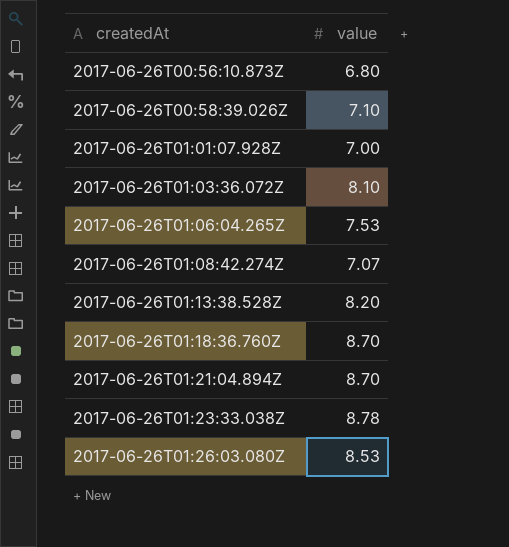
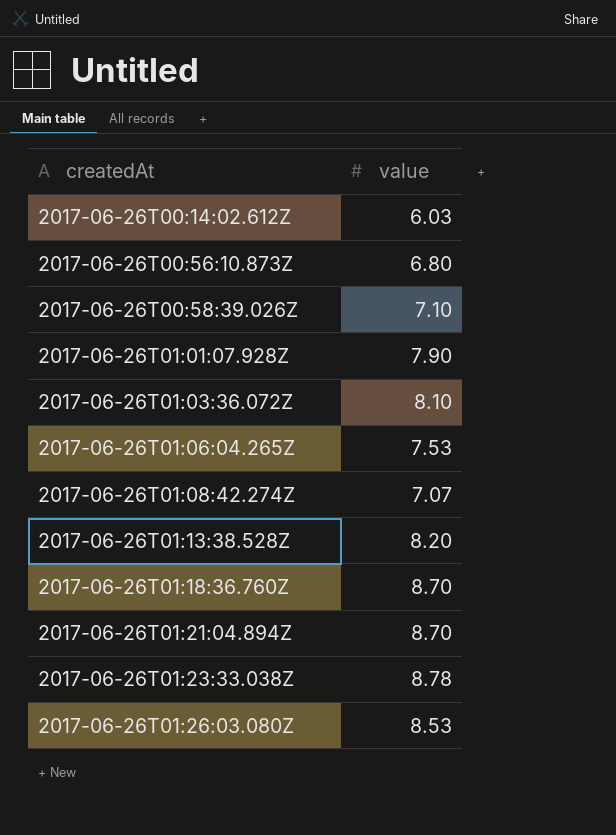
row 2017-06-26T00:14:02.612Z: none -> 6.03
2017-06-26T01:01:07.928Z | value: 7.00 -> 7.90

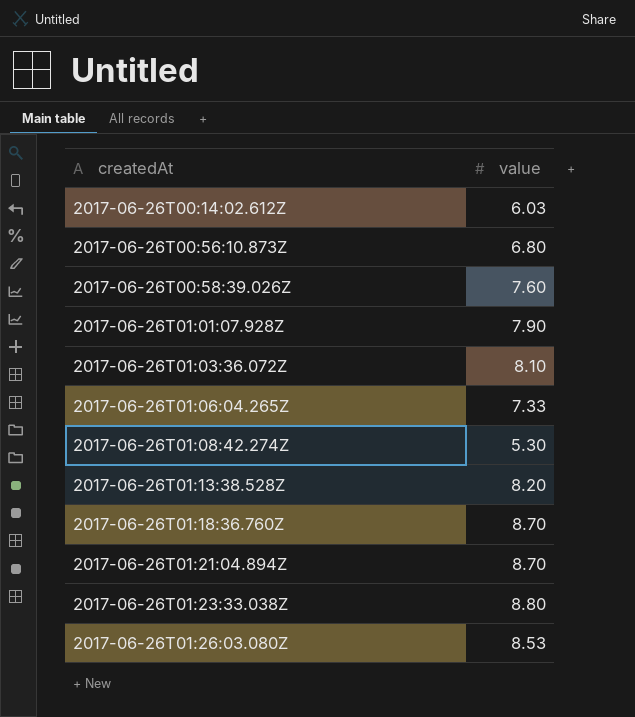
2017-06-26T00:58:39.026Z | value: 7.10 -> 7.60
2017-06-26T01:06:04.265Z | value: 7.53 -> 7.33
2017-06-26T01:08:42.274Z | value: 7.07 -> 5.30
2017-06-26T01:23:33.038Z | value: 8.78 -> 8.80

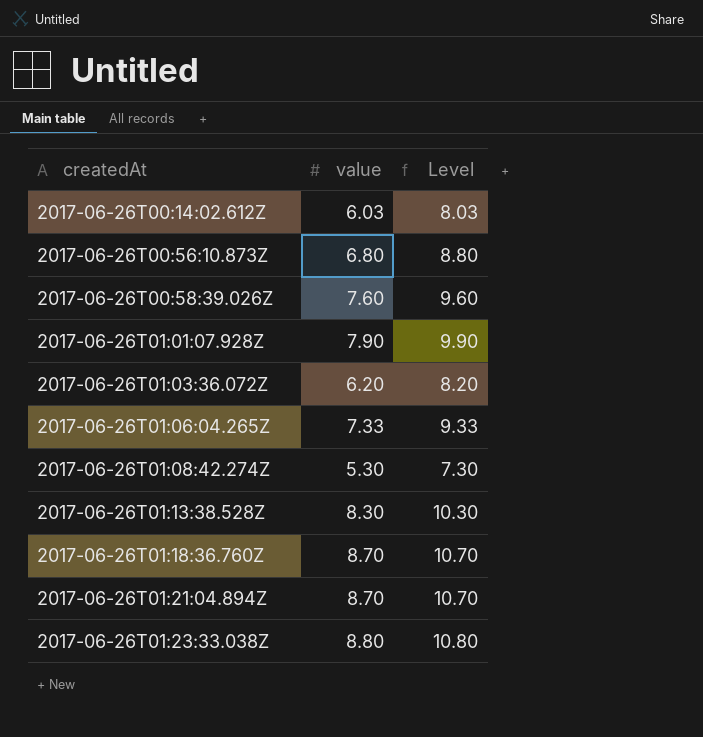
column Level | formula: none -> [value] + 2
row 2017-06-26T01:26:03.080Z: 8.53 -> none
2017-06-26T01:03:36.072Z | value: 8.10 -> 6.20
2017-06-26T01:13:38.528Z | value: 8.20 -> 8.30

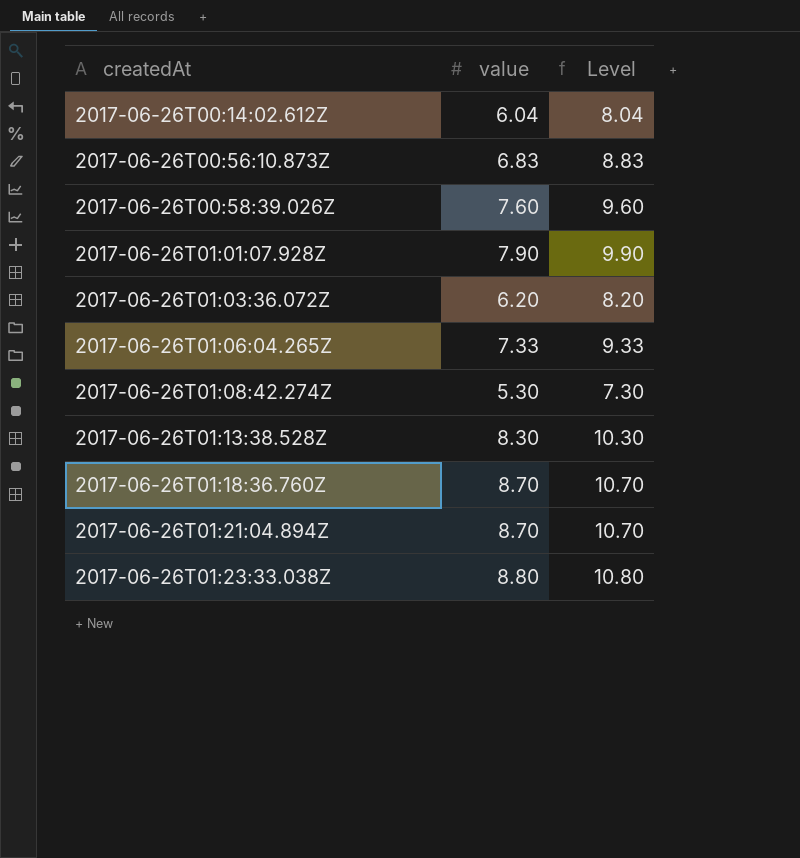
2017-06-26T00:14:02.612Z | value: 6.03 -> 6.04
2017-06-26T00:14:02.612Z | Level: 8.03 -> 8.04
2017-06-26T00:56:10.873Z | value: 6.80 -> 6.83
2017-06-26T00:56:10.873Z | Level: 8.80 -> 8.83

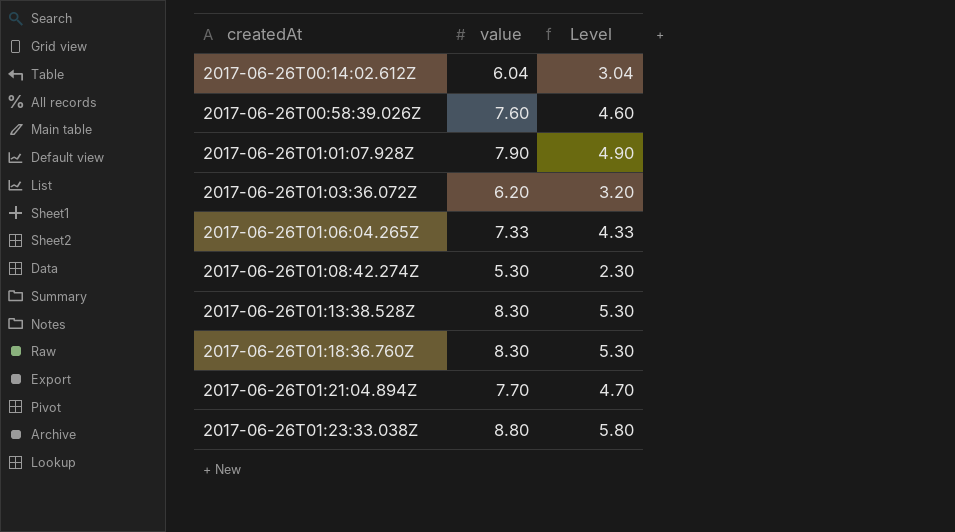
column Level | formula: [value] + 2 -> [value] - 3
row 2017-06-26T00:56:10.873Z: 6.83 | 8.83 -> none
2017-06-26T01:18:36.760Z | value: 8.70 -> 8.30
2017-06-26T01:21:04.894Z | value: 8.70 -> 7.70

